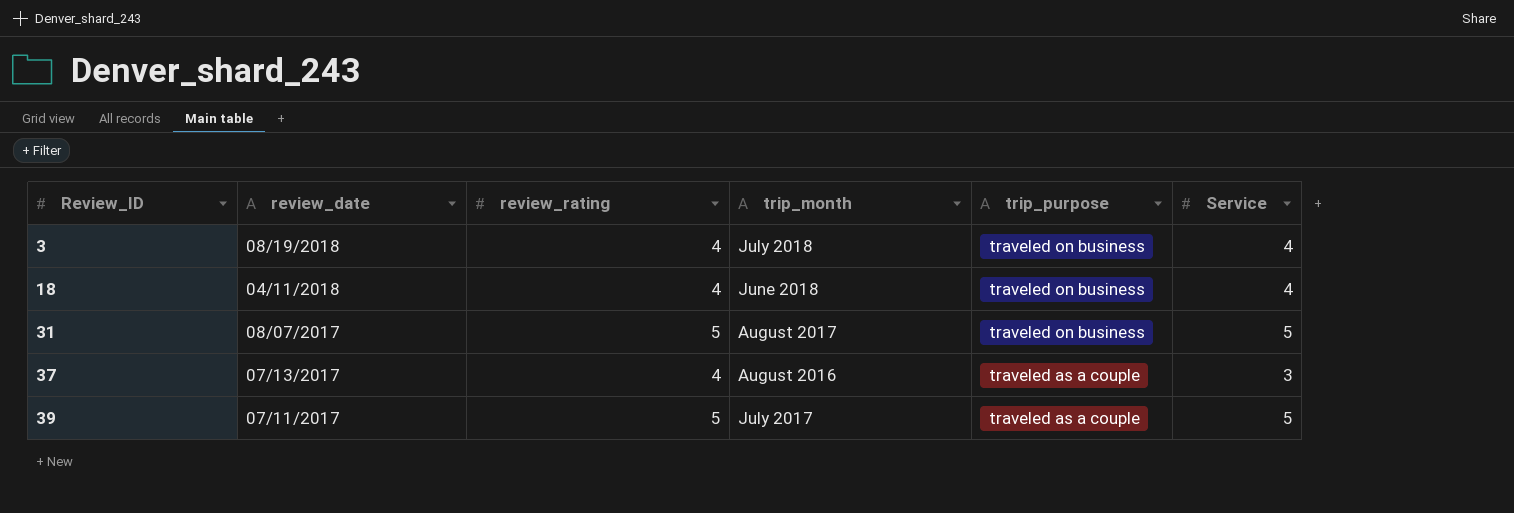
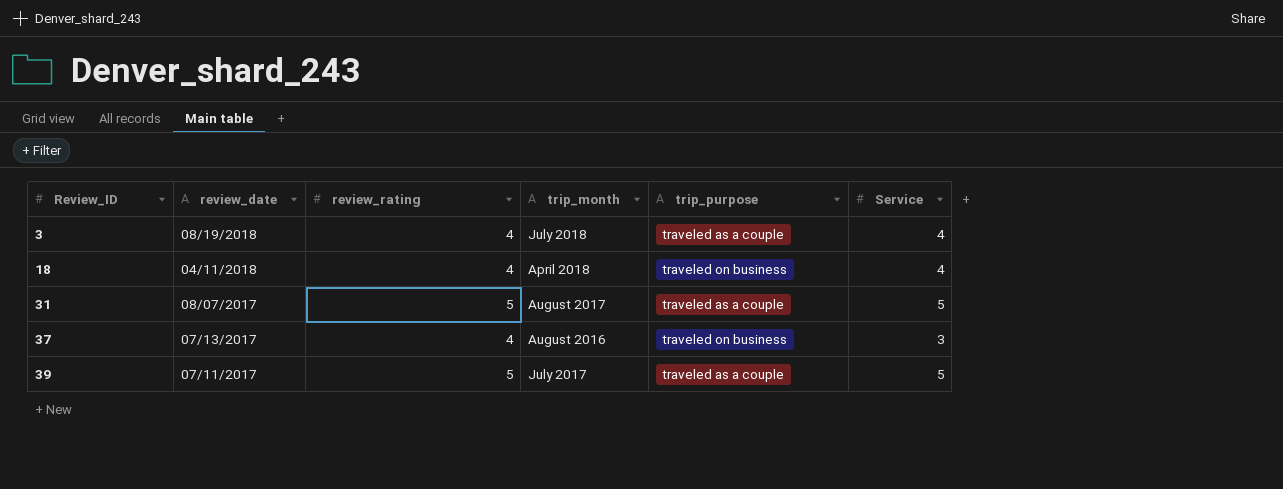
3 | trip_purpose: traveled on business -> traveled as a couple
18 | trip_month: June 2018 -> April 2018
31 | trip_purpose: traveled on business -> traveled as a couple
37 | trip_purpose: traveled as a couple -> traveled on business

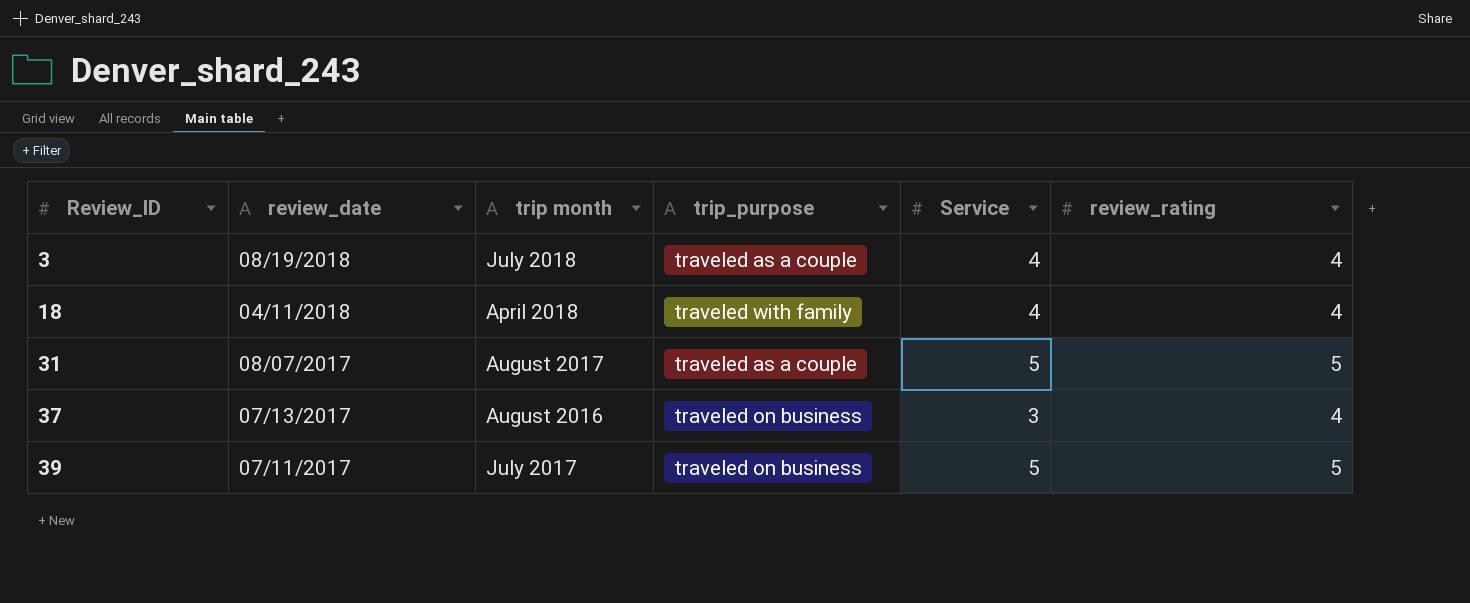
column name: trip_month -> trip month
column review_rating | position: 3 -> 6
18 | trip_purpose: traveled on business -> traveled with family
39 | trip_purpose: traveled as a couple -> traveled on business

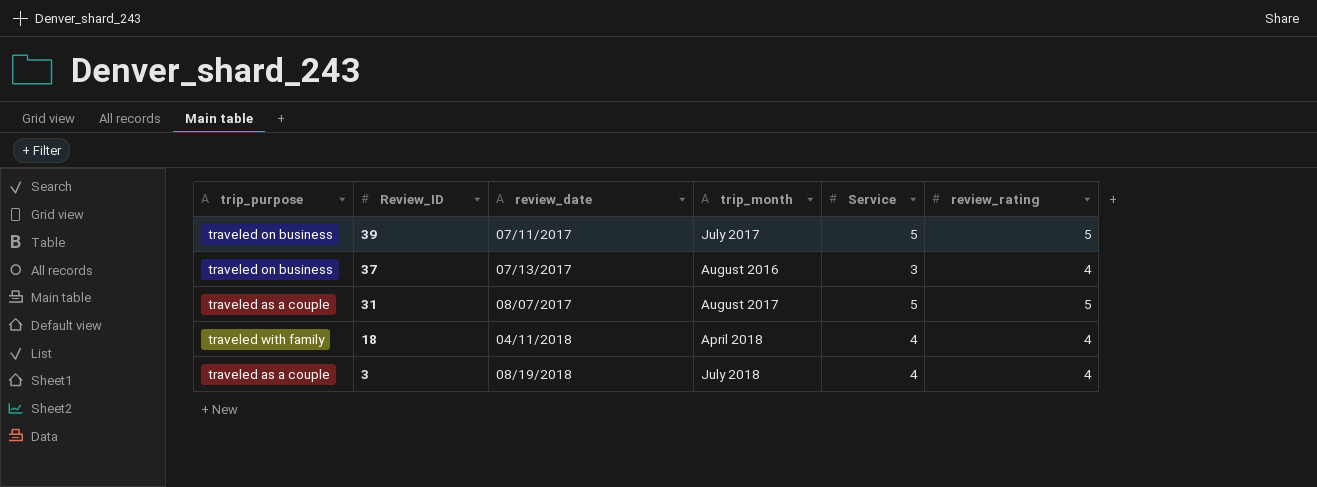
row order: Review_ID ascending -> Review_ID descending
column trip_purpose | position: 4 -> 1
column name: trip month -> trip_month

